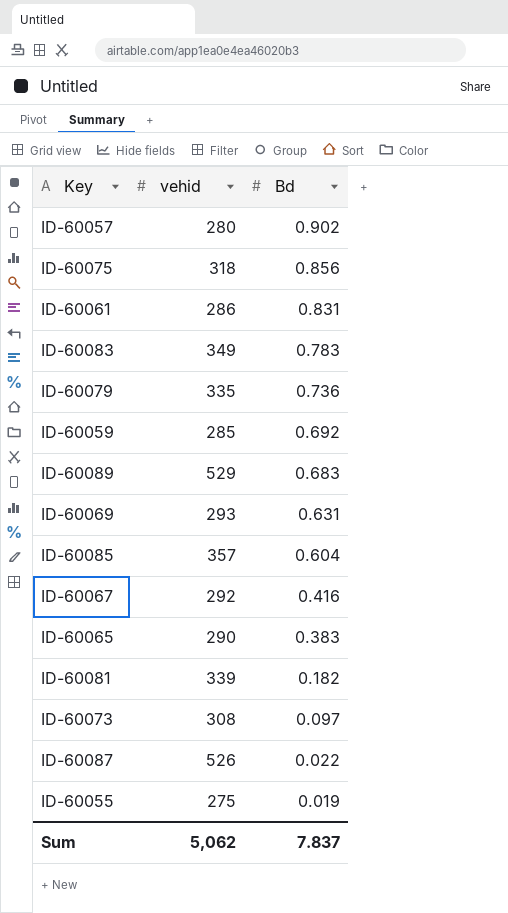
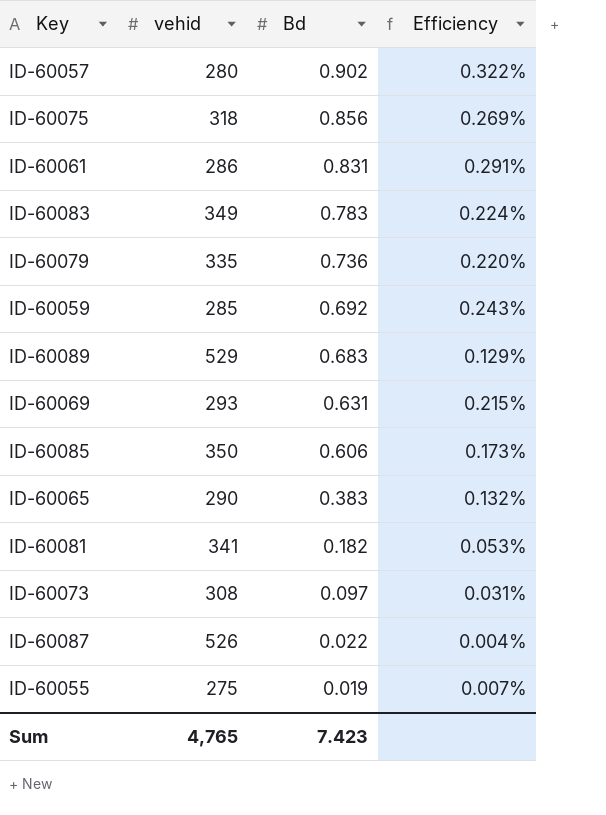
column Efficiency | formula: none -> [Bd] / [vehid]
row ID-60067: 292 | 0.416 -> none
ID-60085 | vehid: 357 -> 350
ID-60085 | Bd: 0.604 -> 0.606
ID-60081 | vehid: 339 -> 341
Sum | vehid: 5,062 -> 4,765
Sum | Bd: 7.837 -> 7.423

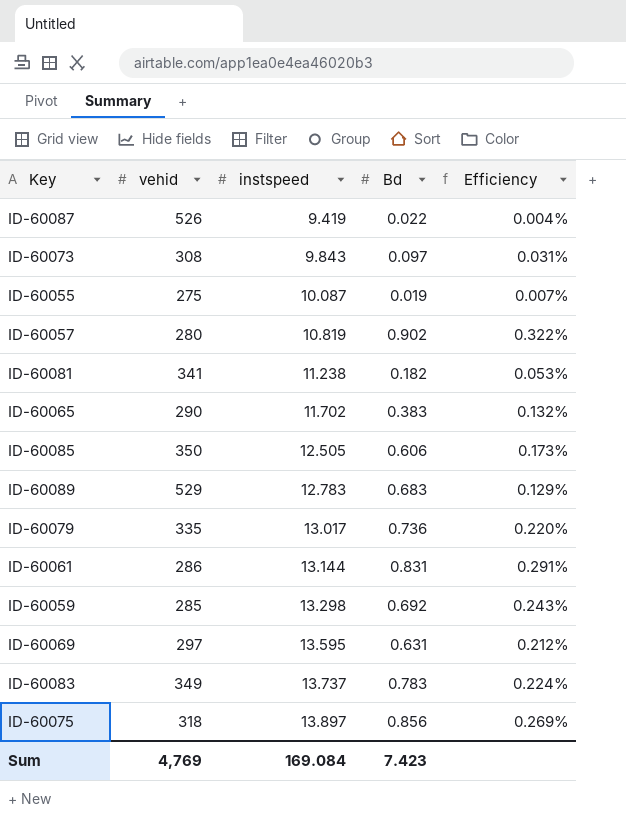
row order: Bd descending -> instspeed ascending
column instspeed | position: none -> 3
ID-60069 | vehid: 293 -> 297
ID-60069 | Efficiency: 0.215% -> 0.212%
Sum | vehid: 4,765 -> 4,769

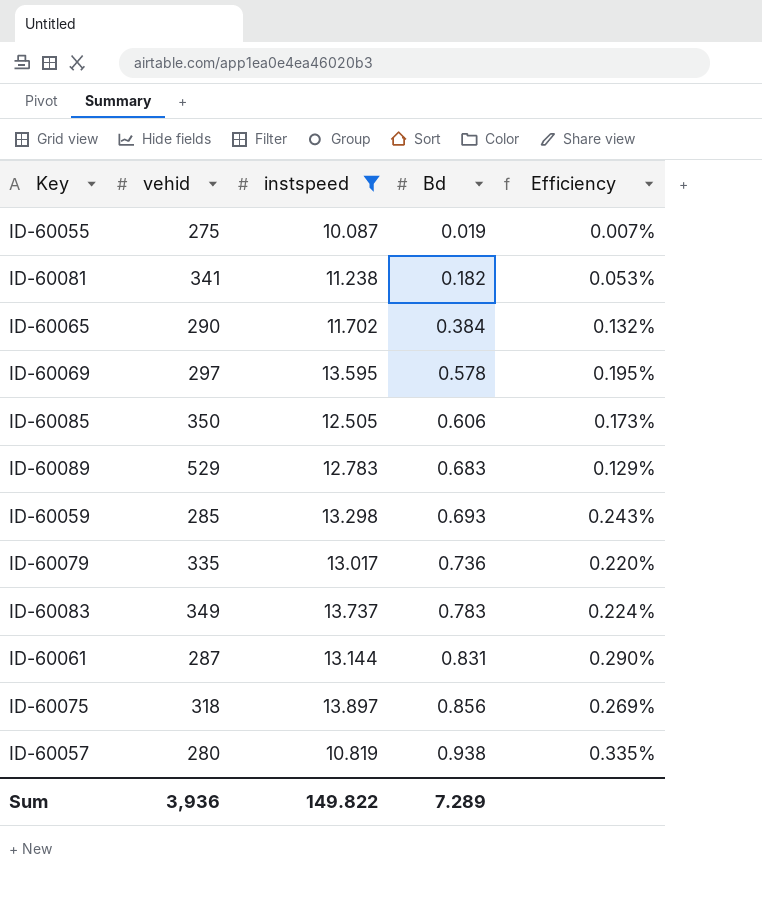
filter: none -> instspeed >= 10.087
row order: instspeed ascending -> Bd ascending
ID-60065 | Bd: 0.383 -> 0.384
ID-60069 | Bd: 0.631 -> 0.578
ID-60069 | Efficiency: 0.212% -> 0.195%
ID-60059 | Bd: 0.692 -> 0.693
ID-60061 | vehid: 286 -> 287
ID-60061 | Efficiency: 0.291% -> 0.290%
ID-60057 | Bd: 0.902 -> 0.938
ID-60057 | Efficiency: 0.322% -> 0.335%
Sum | vehid: 4,769 -> 3,936
Sum | instspeed: 169.084 -> 149.822
Sum | Bd: 7.423 -> 7.289

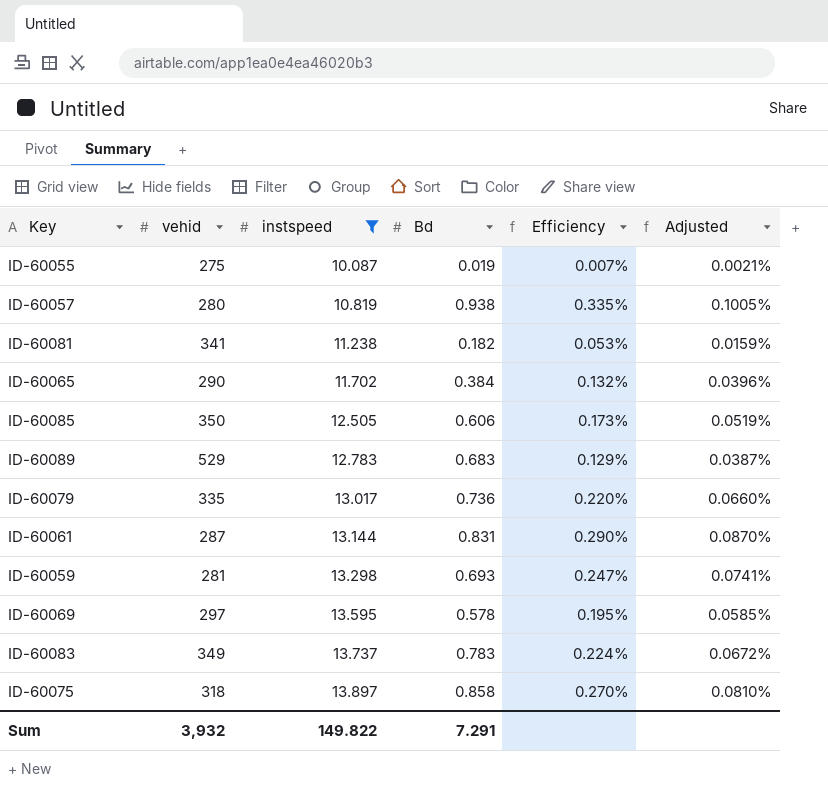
row order: Bd ascending -> instspeed ascending
column Adjusted | formula: none -> [Efficiency] * 0.3
ID-60059 | vehid: 285 -> 281
ID-60059 | Efficiency: 0.243% -> 0.247%
ID-60075 | Bd: 0.856 -> 0.858
ID-60075 | Efficiency: 0.269% -> 0.270%
Sum | vehid: 3,936 -> 3,932
Sum | Bd: 7.289 -> 7.291

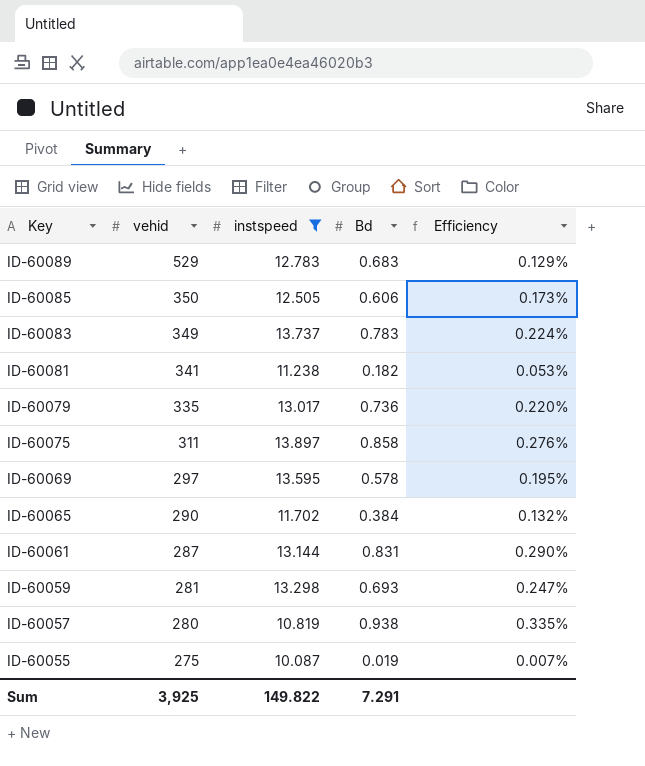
row order: instspeed ascending -> Key descending
column Adjusted | formula: [Efficiency] * 0.3 -> none
ID-60075 | vehid: 318 -> 311
ID-60075 | Efficiency: 0.270% -> 0.276%
Sum | vehid: 3,932 -> 3,925

